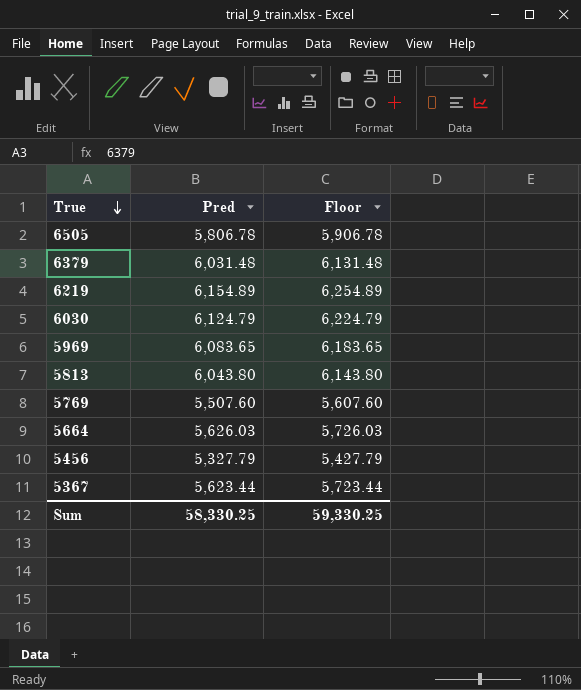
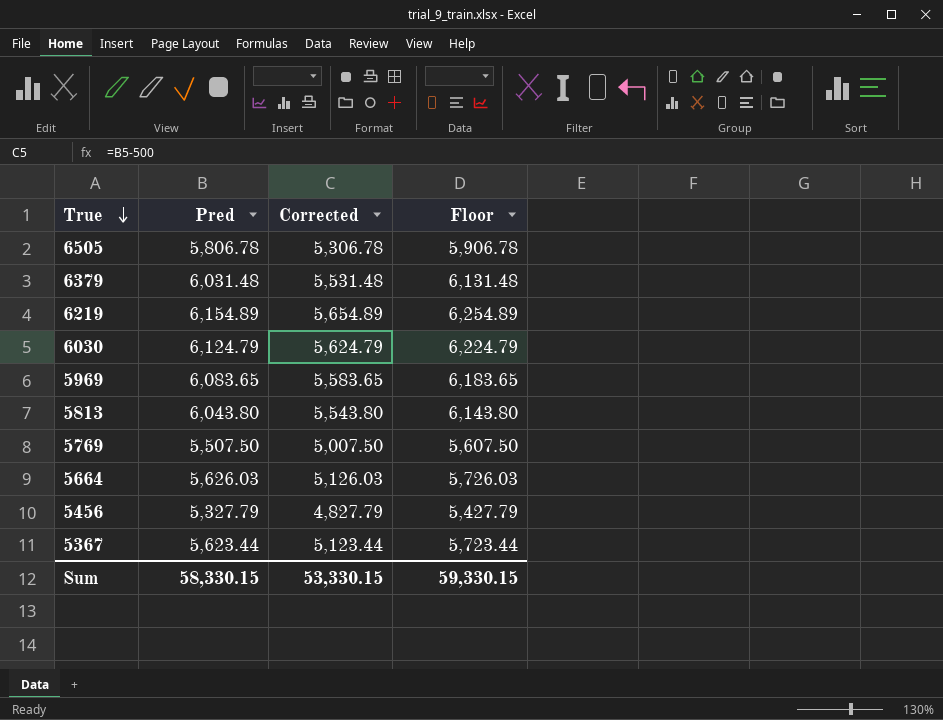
column Corrected | formula: none -> [Pred] - 500
5769 | Pred: 5,507.60 -> 5,507.50
5769 | Floor: 5,607.60 -> 5,607.50
Sum | Pred: 58,330.25 -> 58,330.15
Sum | Floor: 59,330.25 -> 59,330.15

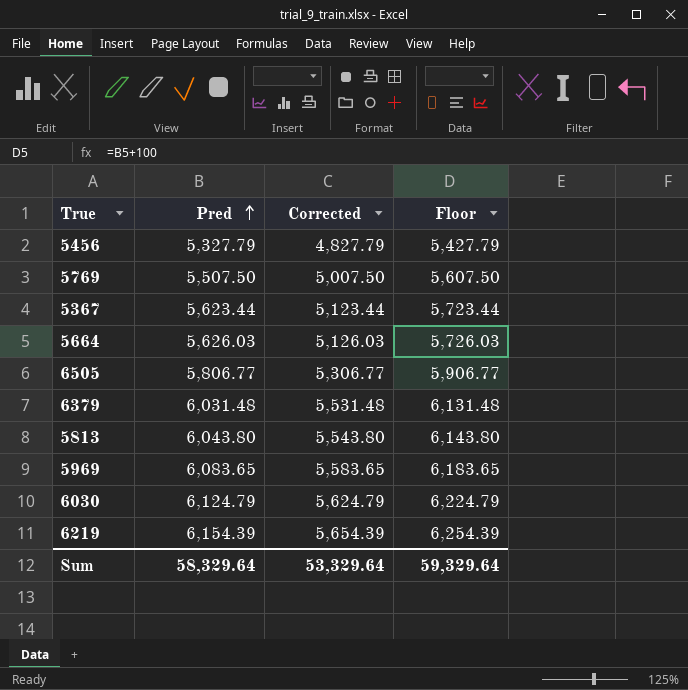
row order: True descending -> Pred ascending
6505 | Pred: 5,806.78 -> 5,806.77
6505 | Corrected: 5,306.78 -> 5,306.77
6505 | Floor: 5,906.78 -> 5,906.77
6219 | Pred: 6,154.89 -> 6,154.39
6219 | Corrected: 5,654.89 -> 5,654.39
6219 | Floor: 6,254.89 -> 6,254.39
Sum | Pred: 58,330.15 -> 58,329.64
Sum | Corrected: 53,330.15 -> 53,329.64
Sum | Floor: 59,330.15 -> 59,329.64

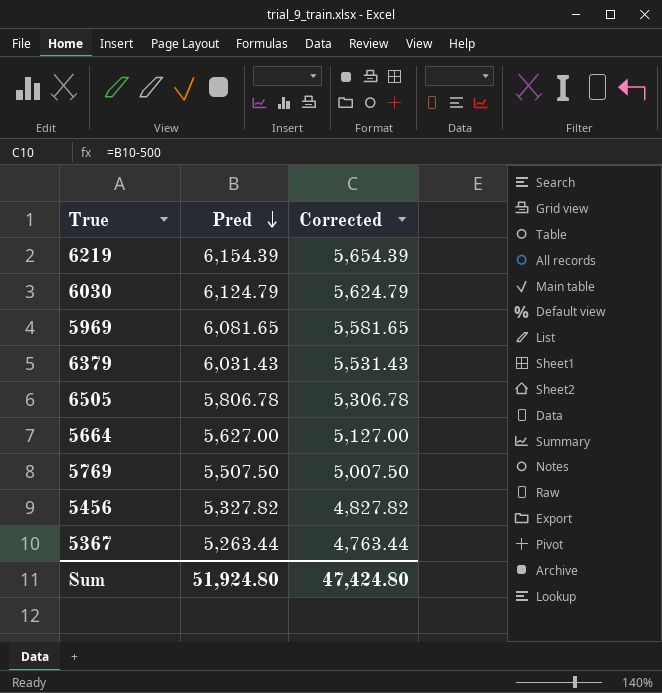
row order: Pred ascending -> Pred descending
column Floor | formula: [Pred] + 100 -> none
row 5813: 6,043.80 | 5,543.80 | 6,143.80 -> none
5969 | Pred: 6,083.65 -> 6,081.65
5969 | Corrected: 5,583.65 -> 5,581.65
6379 | Pred: 6,031.48 -> 6,031.43
6379 | Corrected: 5,531.48 -> 5,531.43
6505 | Pred: 5,806.77 -> 5,806.78
6505 | Corrected: 5,306.77 -> 5,306.78
5664 | Pred: 5,626.03 -> 5,627.00
5664 | Corrected: 5,126.03 -> 5,127.00
5456 | Pred: 5,327.79 -> 5,327.82
5456 | Corrected: 4,827.79 -> 4,827.82
5367 | Pred: 5,623.44 -> 5,263.44
5367 | Corrected: 5,123.44 -> 4,763.44
Sum | Pred: 58,329.64 -> 51,924.80
Sum | Corrected: 53,329.64 -> 47,424.80

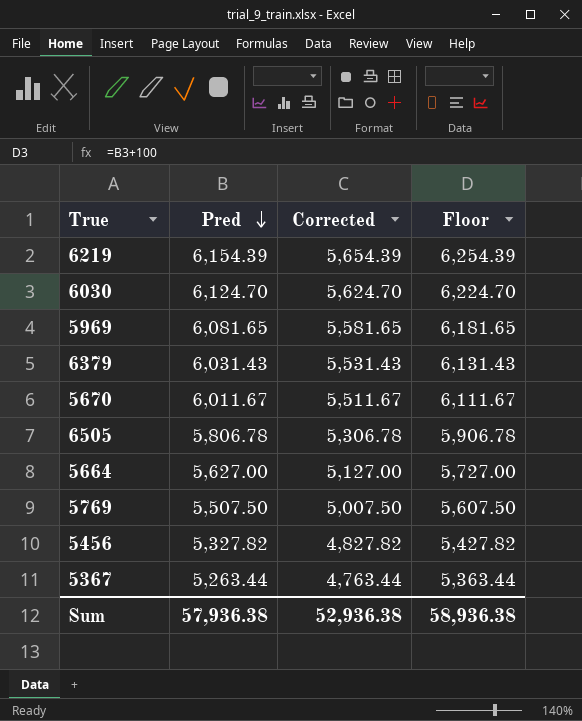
column Floor | formula: none -> [Pred] + 100
6030 | Pred: 6,124.79 -> 6,124.70
6030 | Corrected: 5,624.79 -> 5,624.70
row 5670: none -> 6,011.67 | 5,511.67 | 6,111.67
Sum | Pred: 51,924.80 -> 57,936.38
Sum | Corrected: 47,424.80 -> 52,936.38

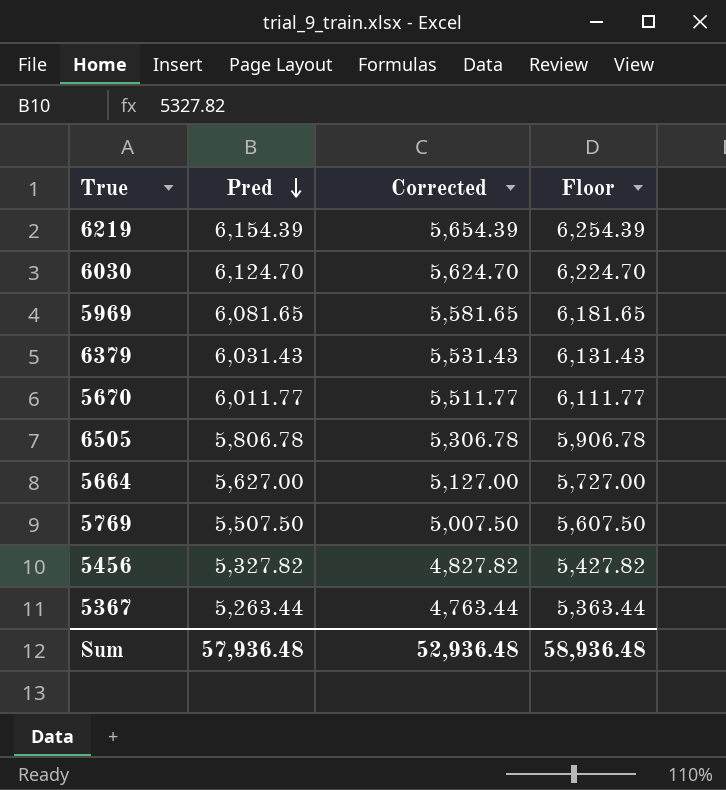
5670 | Pred: 6,011.67 -> 6,011.77
5670 | Corrected: 5,511.67 -> 5,511.77
5670 | Floor: 6,111.67 -> 6,111.77
Sum | Pred: 57,936.38 -> 57,936.48
Sum | Corrected: 52,936.38 -> 52,936.48
Sum | Floor: 58,936.38 -> 58,936.48

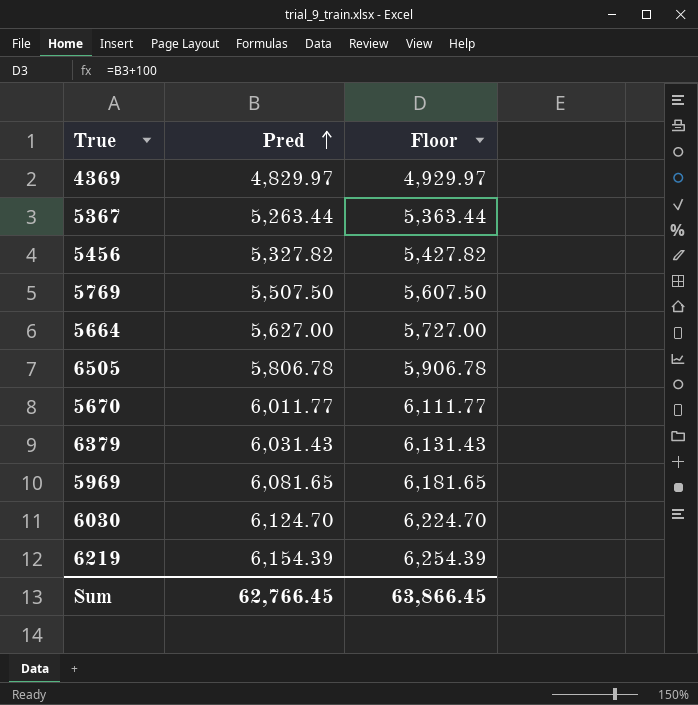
row order: Pred descending -> Pred ascending
column Corrected | formula: [Pred] - 500 -> none
row 4369: none -> 4,829.97 | 4,929.97
Sum | Pred: 57,936.48 -> 62,766.45
Sum | Floor: 58,936.48 -> 63,866.45

